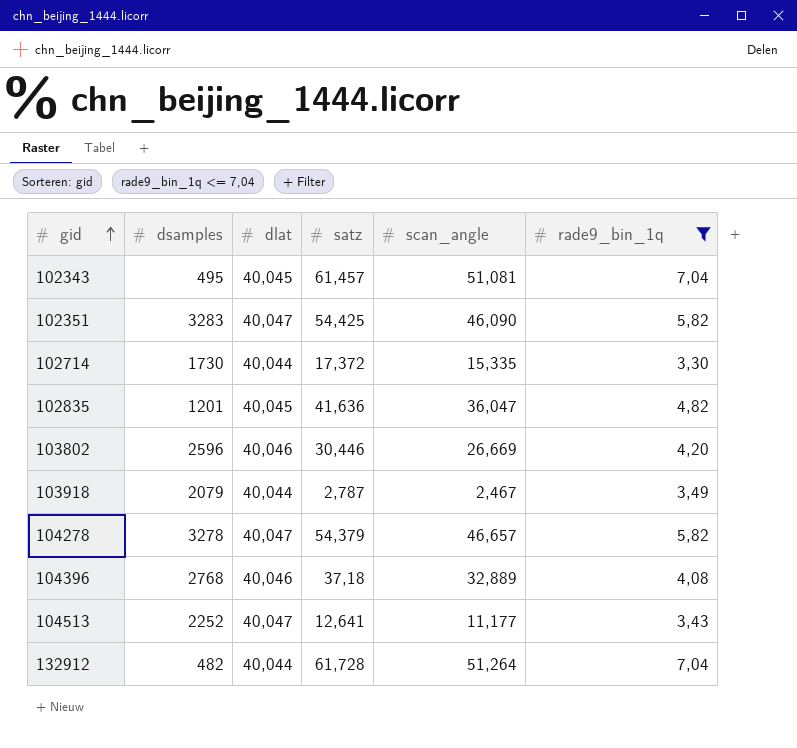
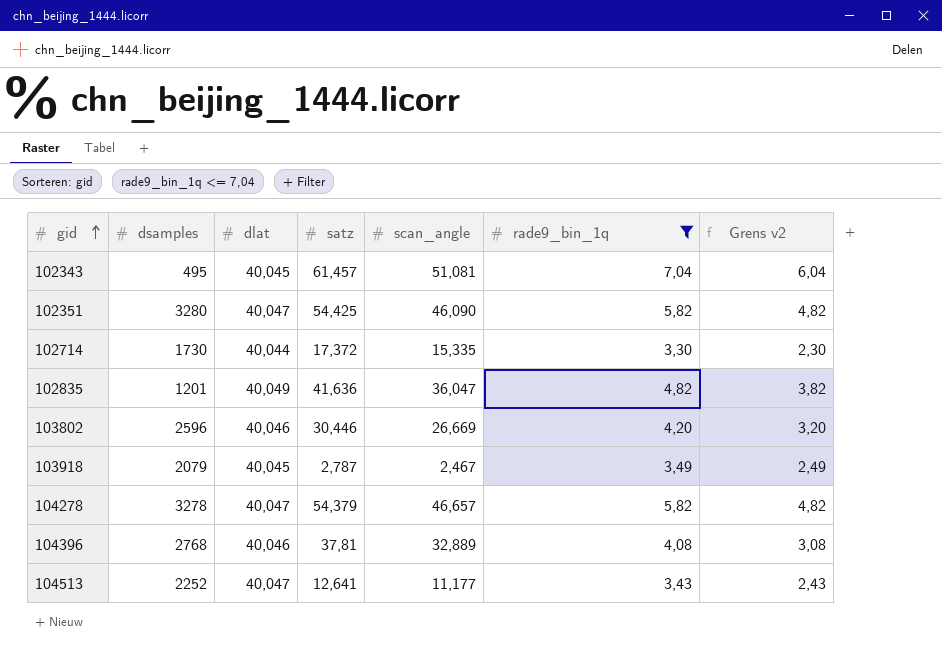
column Grens v2 | formula: none -> [rade9_bin_1q] - 1
row 132912: 482 | 40,044 | 61,728 | 51,264 | 7,04 -> none
102351 | dsamples: 3283 -> 3280
102835 | dlat: 40,045 -> 40,049
103918 | dlat: 40,044 -> 40,045
104396 | satz: 37,18 -> 37,81

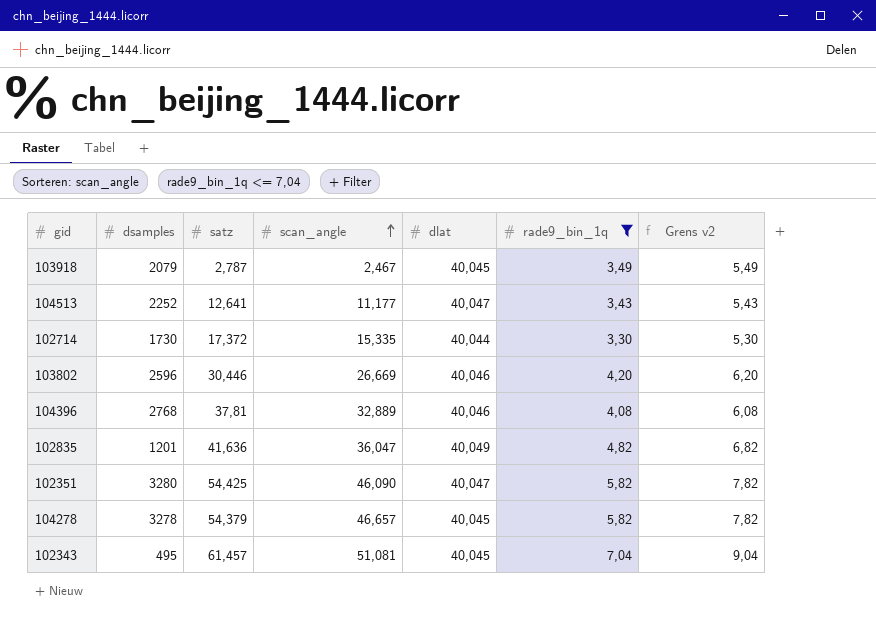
row order: gid ascending -> scan_angle ascending
column dlat | position: 3 -> 5
column Grens v2 | formula: [rade9_bin_1q] - 1 -> [rade9_bin_1q] + 2
104278 | dlat: 40,047 -> 40,045

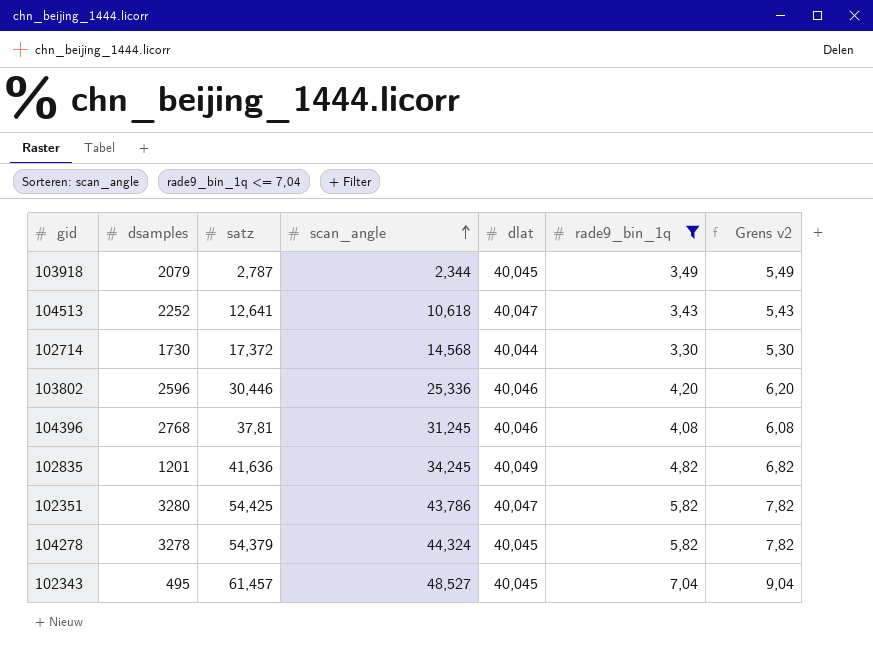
103918 | scan_angle: 2,467 -> 2,344
104513 | scan_angle: 11,177 -> 10,618
102714 | scan_angle: 15,335 -> 14,568
103802 | scan_angle: 26,669 -> 25,336
104396 | scan_angle: 32,889 -> 31,245
102835 | scan_angle: 36,047 -> 34,245
102351 | scan_angle: 46,090 -> 43,786
104278 | scan_angle: 46,657 -> 44,324
102343 | scan_angle: 51,081 -> 48,527

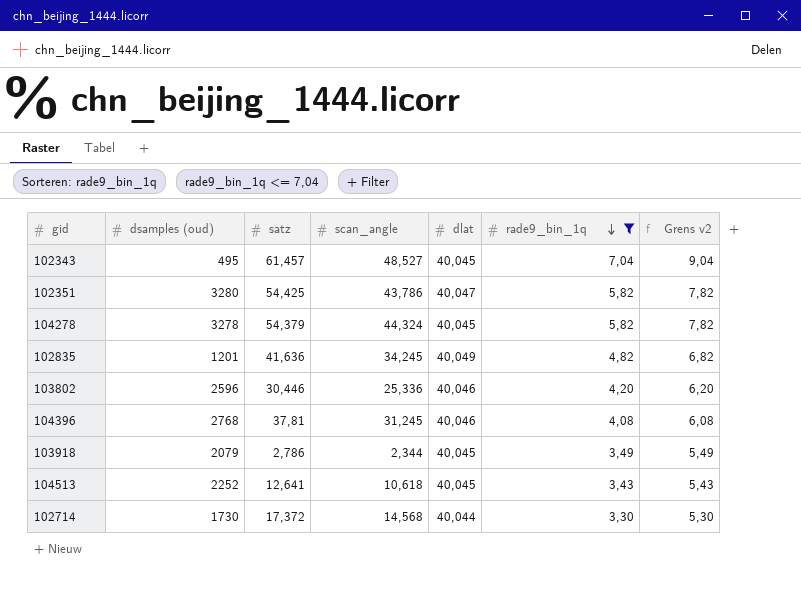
row order: scan_angle ascending -> rade9_bin_1q descending
column name: dsamples -> dsamples (oud)
103918 | satz: 2,787 -> 2,786
104513 | dlat: 40,047 -> 40,045

